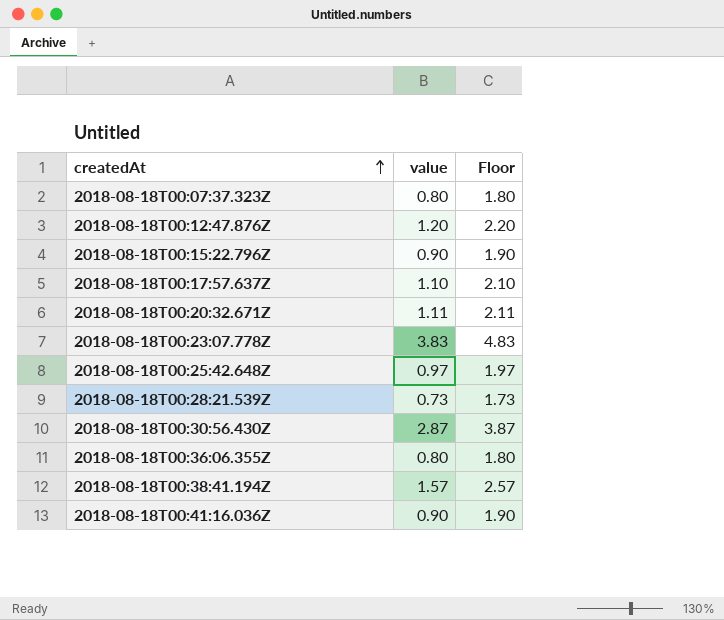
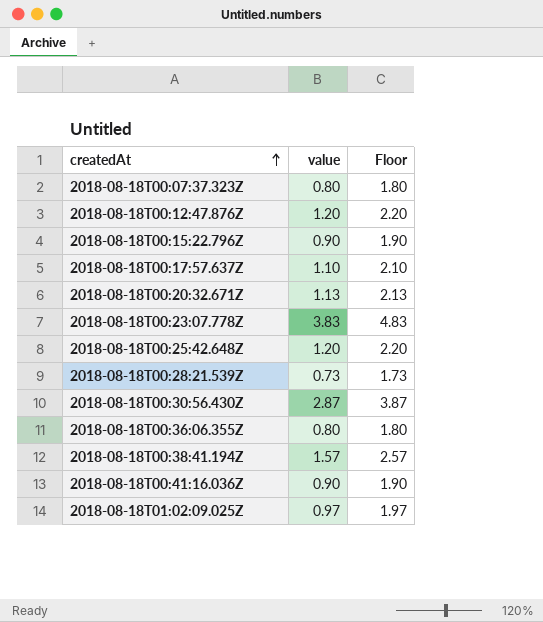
2018-08-18T00:20:32.671Z | value: 1.11 -> 1.13
2018-08-18T00:20:32.671Z | Floor: 2.11 -> 2.13
2018-08-18T00:25:42.648Z | value: 0.97 -> 1.20
2018-08-18T00:25:42.648Z | Floor: 1.97 -> 2.20
row 2018-08-18T01:02:09.025Z: none -> 0.97 | 1.97

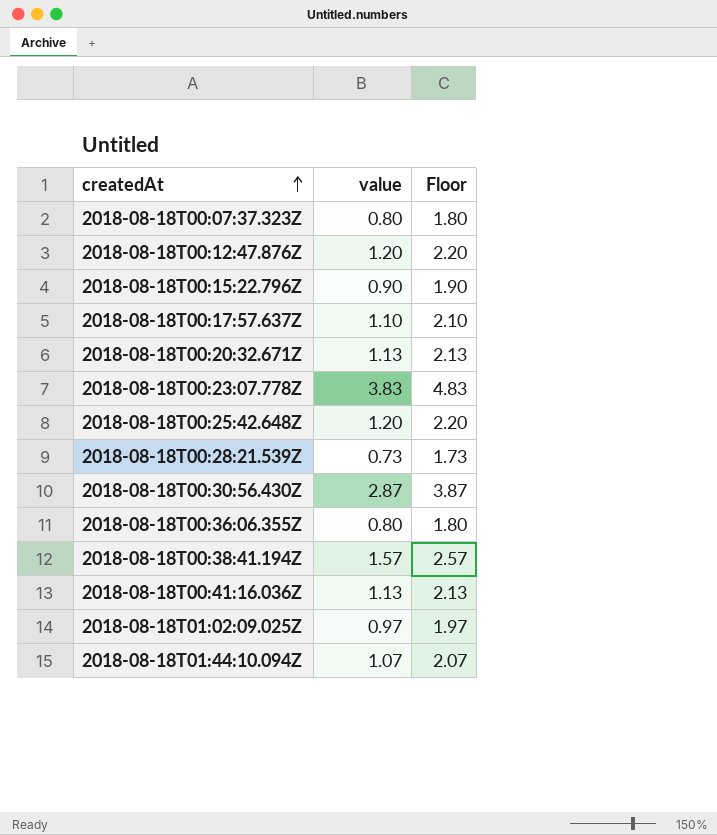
2018-08-18T00:41:16.036Z | value: 0.90 -> 1.13
2018-08-18T00:41:16.036Z | Floor: 1.90 -> 2.13
row 2018-08-18T01:44:10.094Z: none -> 1.07 | 2.07

